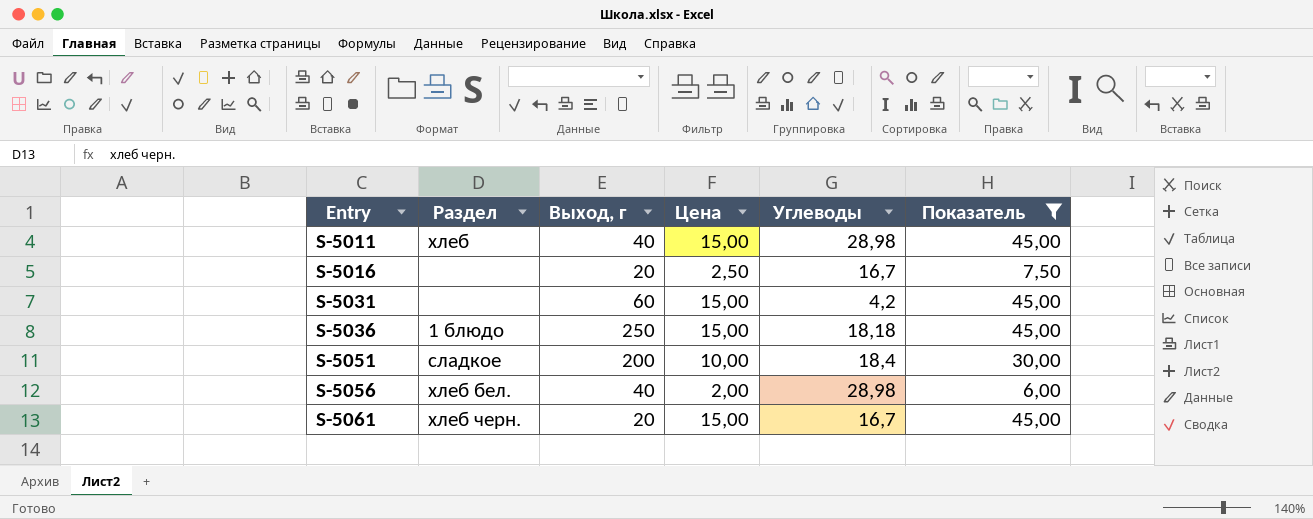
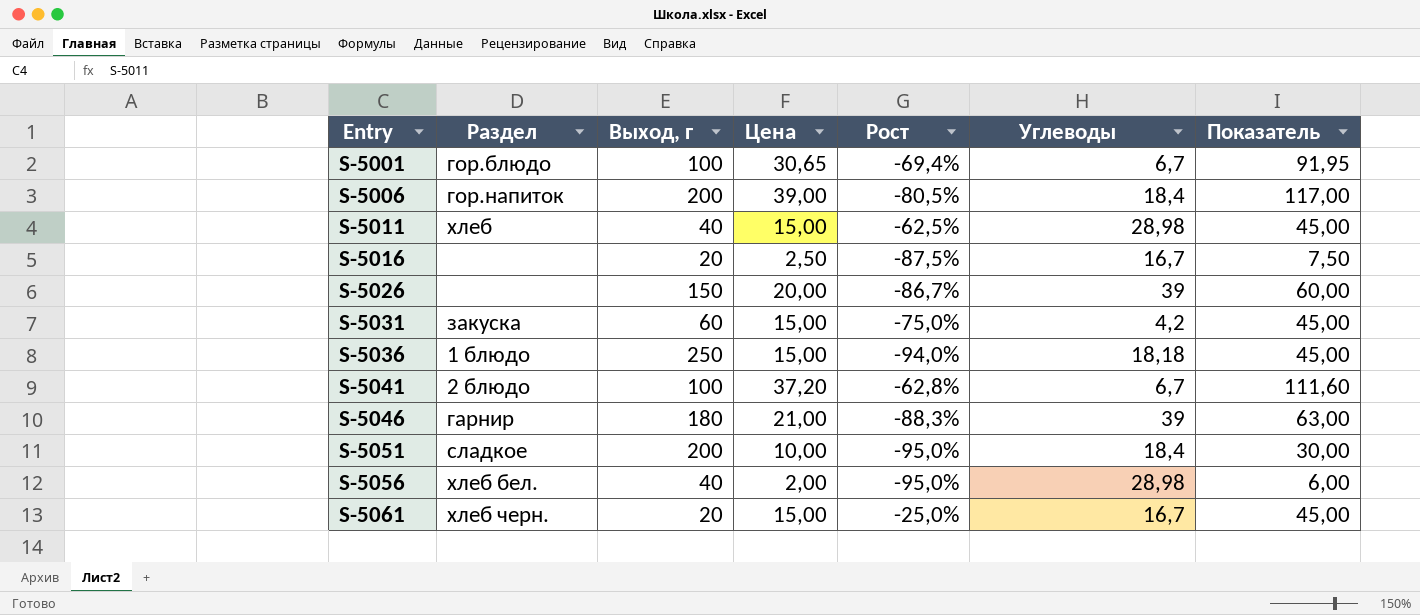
filter: Показатель <= 45,00 -> none
column Рост | formula: none -> ([Цена] - [Выход, г]) / [Выход, г]
S-5031 | Раздел: none -> закуска

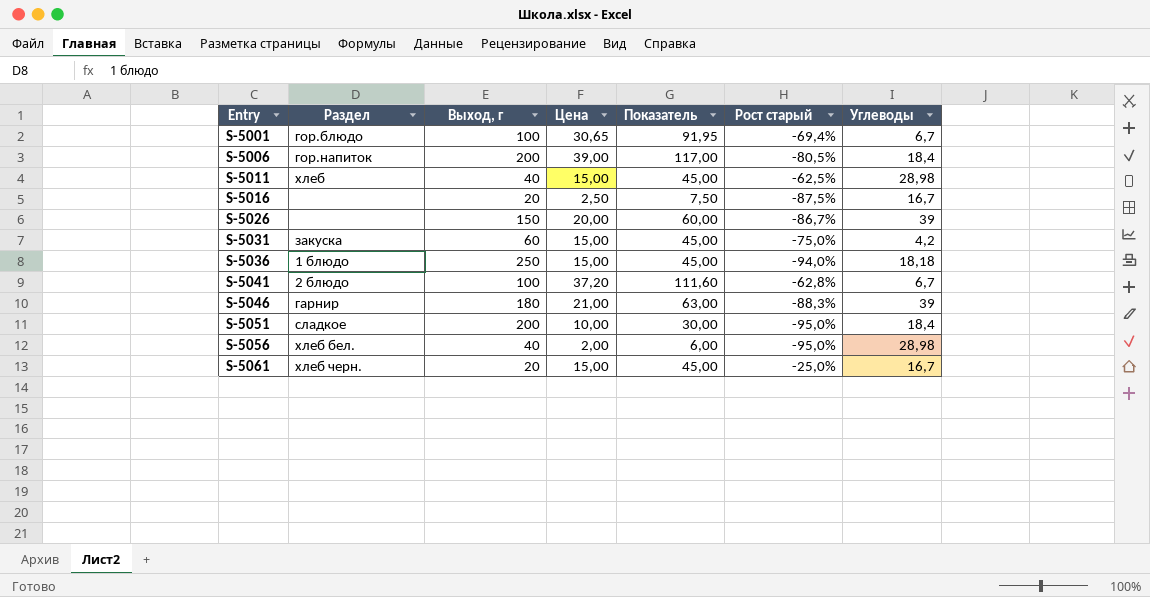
column Показатель | position: 7 -> 5
column name: Рост -> Рост старый

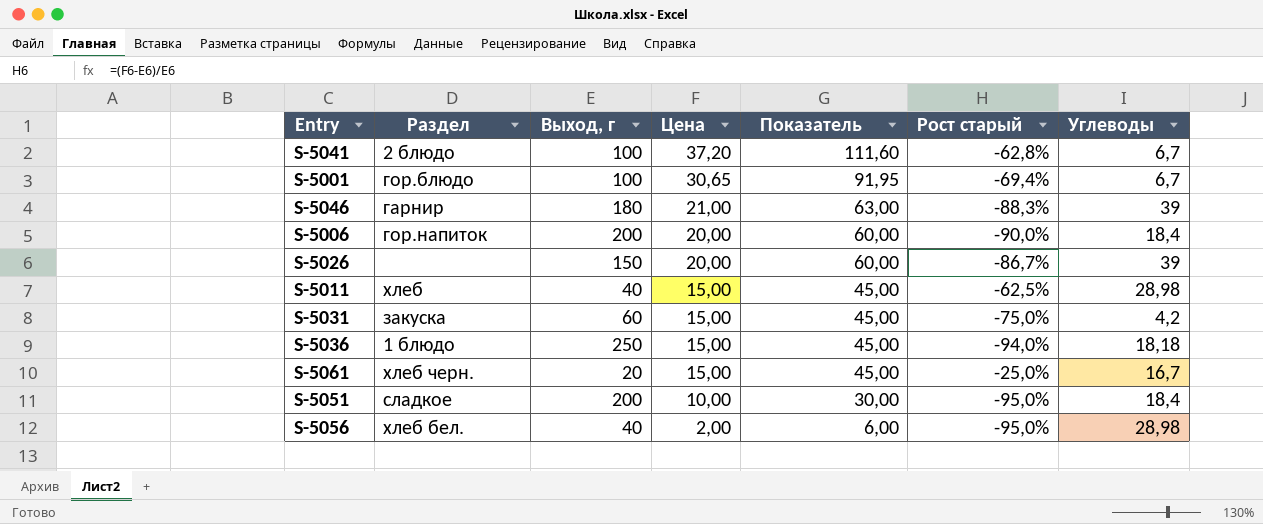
row order: Entry ascending -> Цена descending
row S-5016: none | 20 | 2,50 | 7,50 | -87,5% | 16,7 -> none
S-5006 | Цена: 39,00 -> 20,00
S-5006 | Показатель: 117,00 -> 60,00
S-5006 | Рост старый: -80,5% -> -90,0%

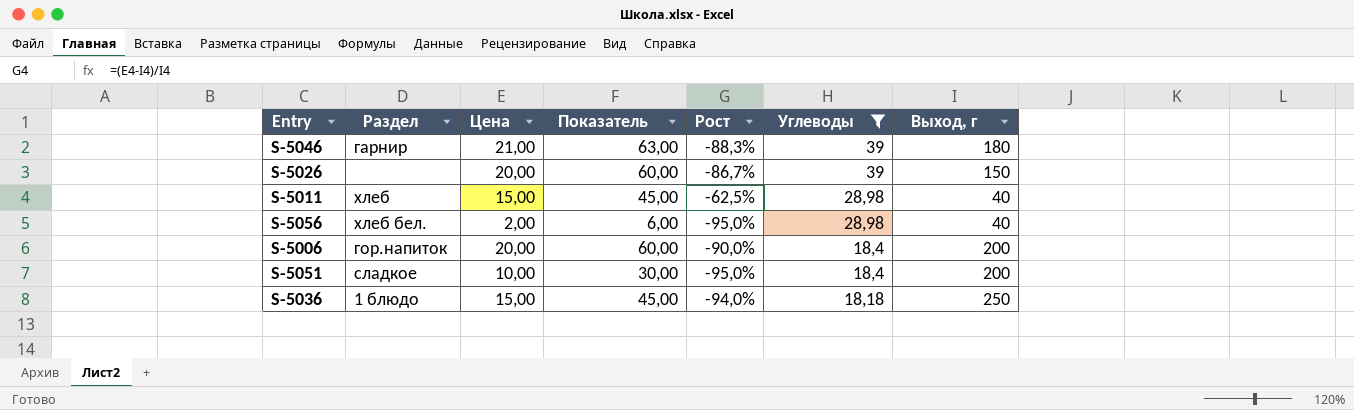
filter: none -> Углеводы >= 18,18
row order: Цена descending -> Углеводы descending
column name: Рост старый -> Рост
column Выход, г | position: 3 -> 7

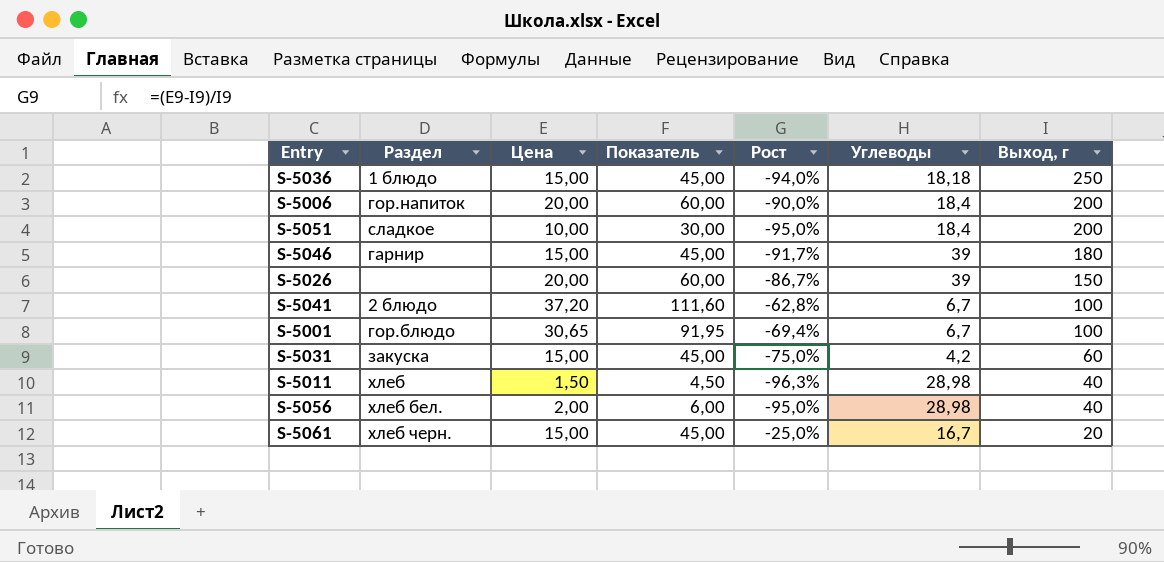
filter: Углеводы >= 18,18 -> none
row order: Углеводы descending -> Выход, г descending
S-5046 | Цена: 21,00 -> 15,00
S-5046 | Показатель: 63,00 -> 45,00
S-5046 | Рост: -88,3% -> -91,7%
S-5011 | Цена: 15,00 -> 1,50
S-5011 | Показатель: 45,00 -> 4,50
S-5011 | Рост: -62,5% -> -96,3%

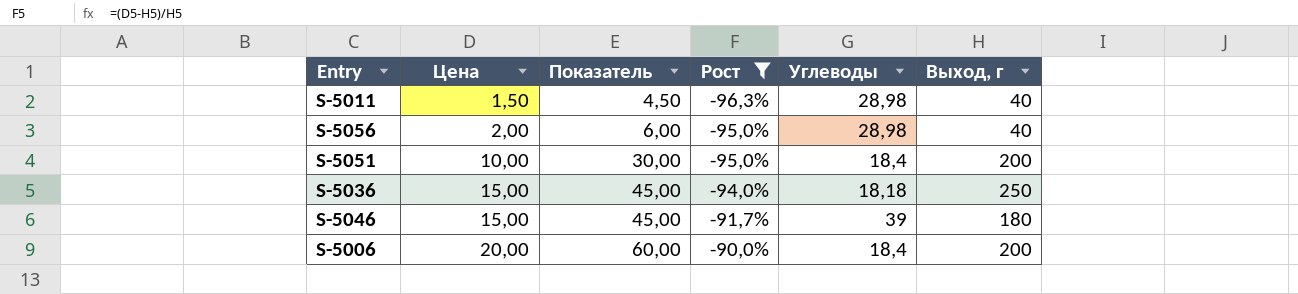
filter: none -> Рост <= -90,0%
row order: Выход, г descending -> Цена ascending
column Раздел | position: 2 -> none

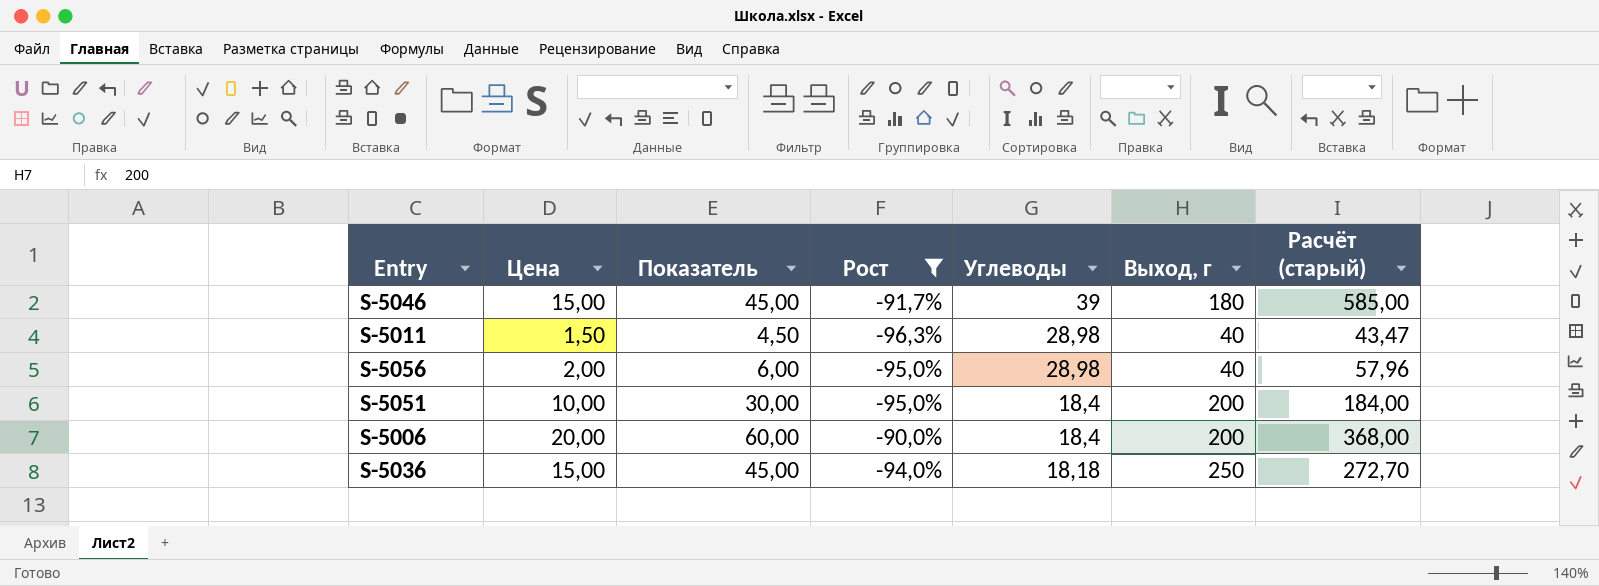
row order: Цена ascending -> Углеводы descending
column Расчёт (старый) | formula: none -> [Цена] * [Углеводы]

